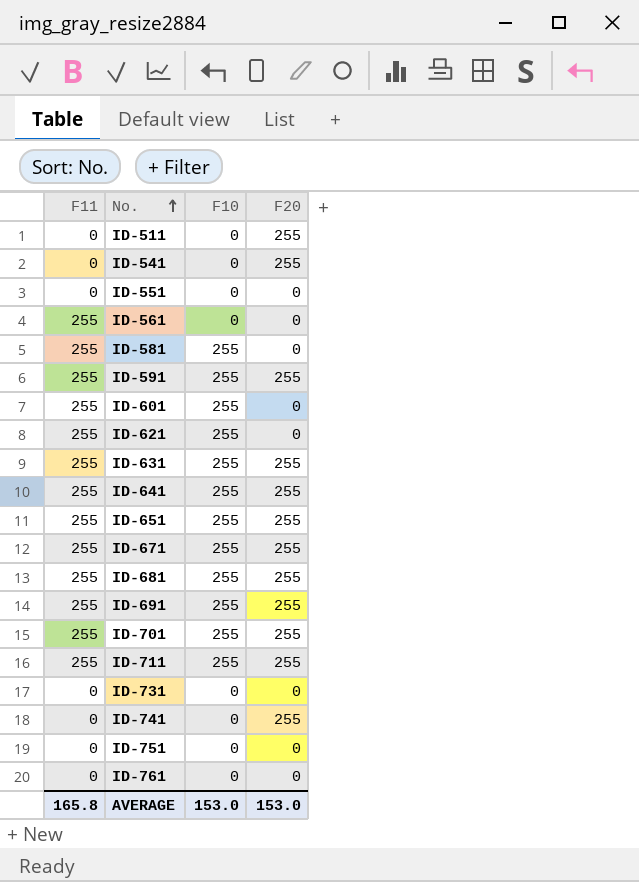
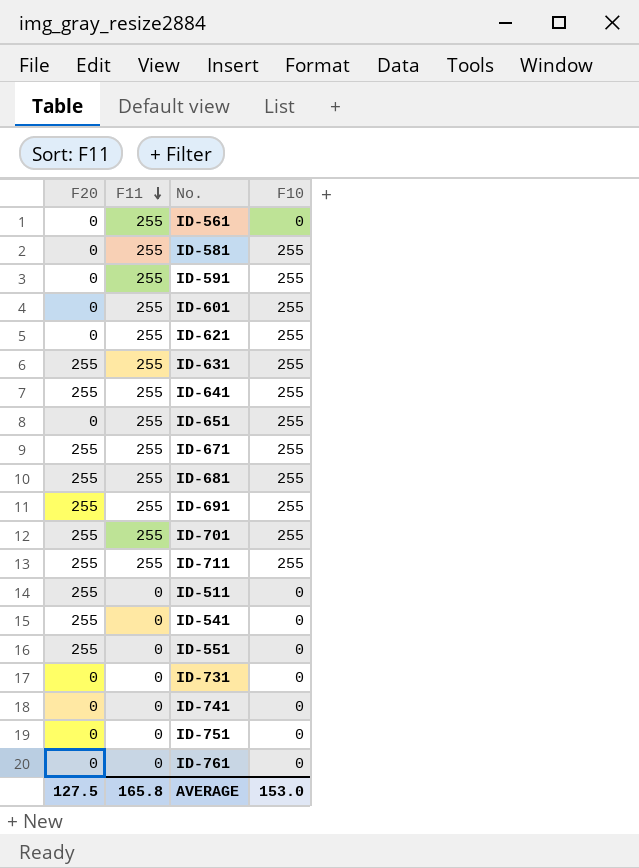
row order: No. ascending -> F11 descending
column F20 | position: 4 -> 1
ID-591 | F20: 255 -> 0
ID-651 | F20: 255 -> 0
ID-551 | F20: 0 -> 255
ID-741 | F20: 255 -> 0
AVERAGE | F20: 153.0 -> 127.5

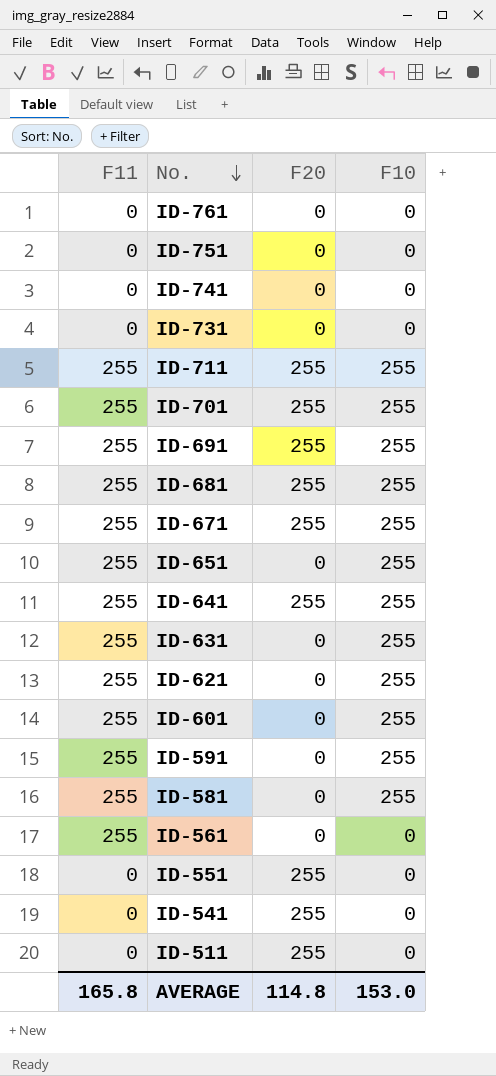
row order: F11 descending -> No. descending
column F20 | position: 1 -> 3
ID-631 | F20: 255 -> 0
AVERAGE | F20: 127.5 -> 114.8

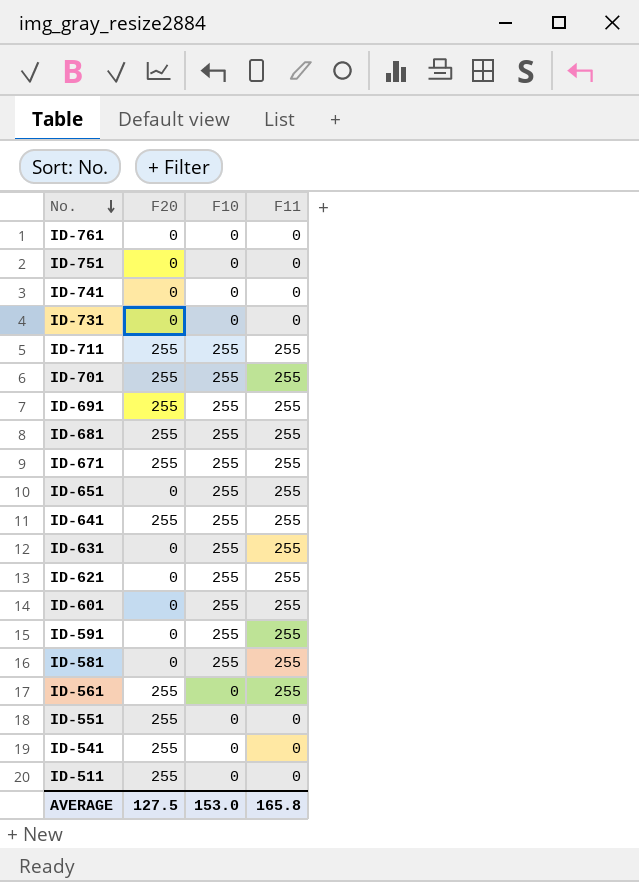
column F11 | position: 1 -> 4
ID-561 | F20: 0 -> 255
AVERAGE | F20: 114.8 -> 127.5

